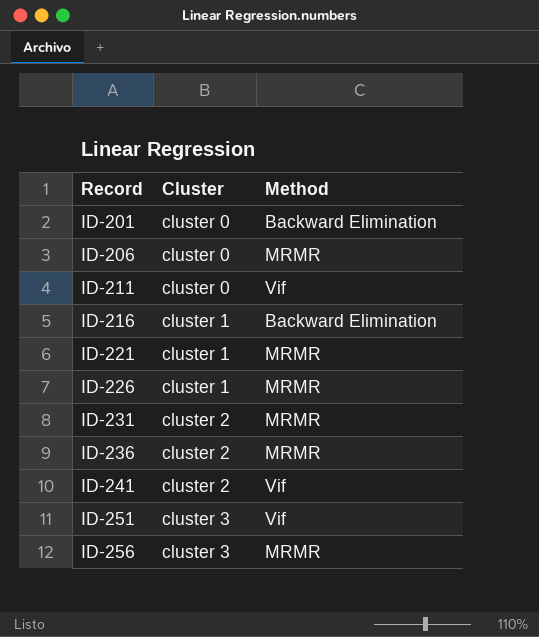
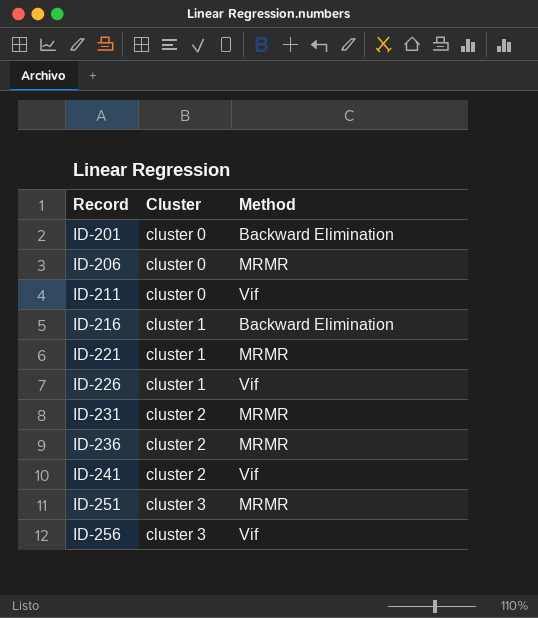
ID-226 | Method: MRMR -> Vif
ID-251 | Method: Vif -> MRMR
ID-256 | Method: MRMR -> Vif

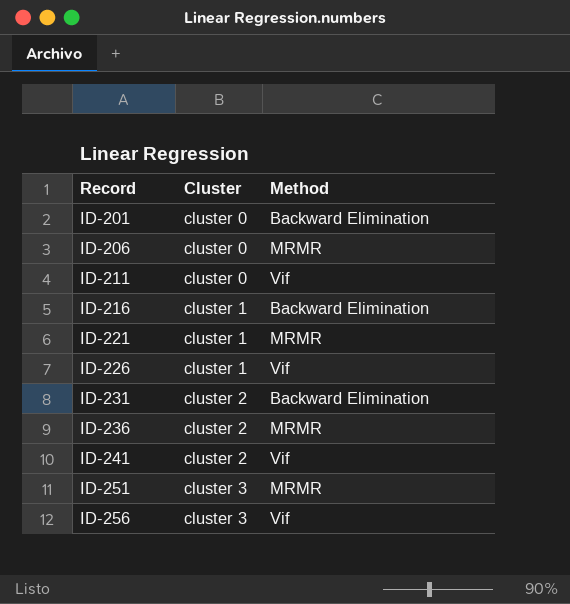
ID-231 | Method: MRMR -> Backward Elimination

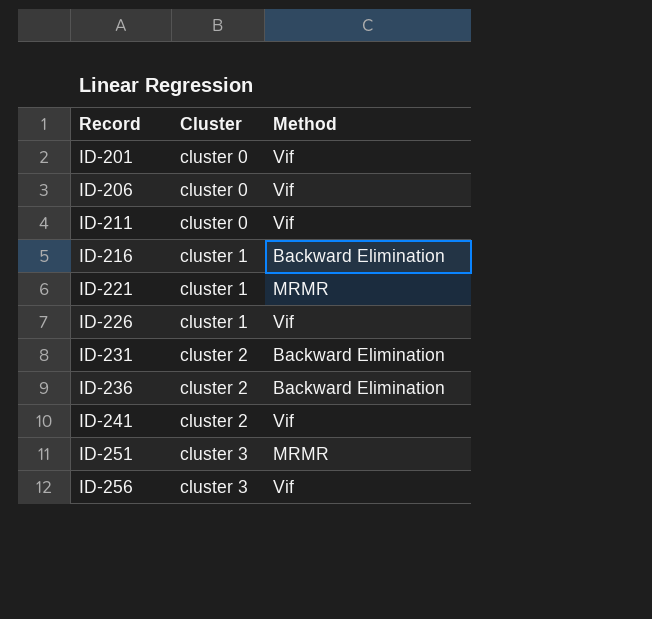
ID-201 | Method: Backward Elimination -> Vif
ID-206 | Method: MRMR -> Vif
ID-236 | Method: MRMR -> Backward Elimination

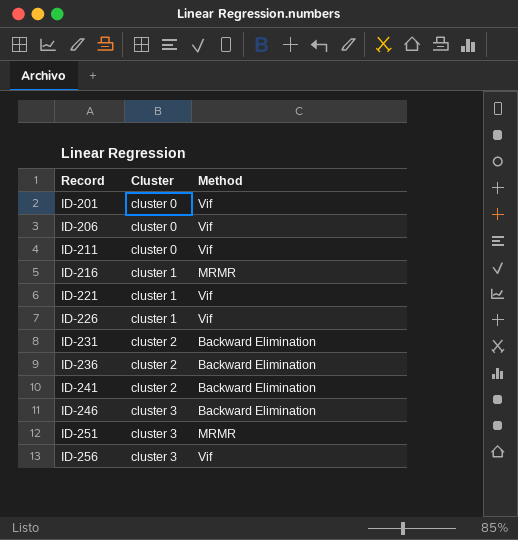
ID-216 | Method: Backward Elimination -> MRMR
ID-221 | Method: MRMR -> Vif
ID-241 | Method: Vif -> Backward Elimination
row ID-246: none -> cluster 3 | Backward Elimination

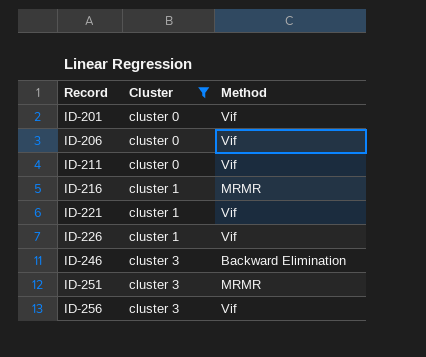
filter: none -> Cluster != cluster 2

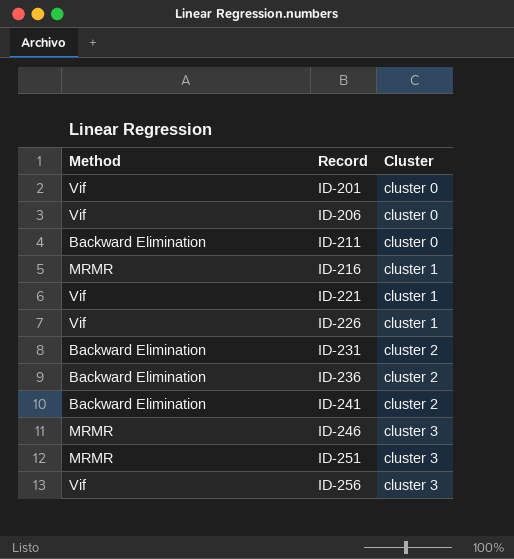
filter: Cluster != cluster 2 -> none
column Method | position: 3 -> 1
ID-211 | Method: Vif -> Backward Elimination
ID-246 | Method: Backward Elimination -> MRMR

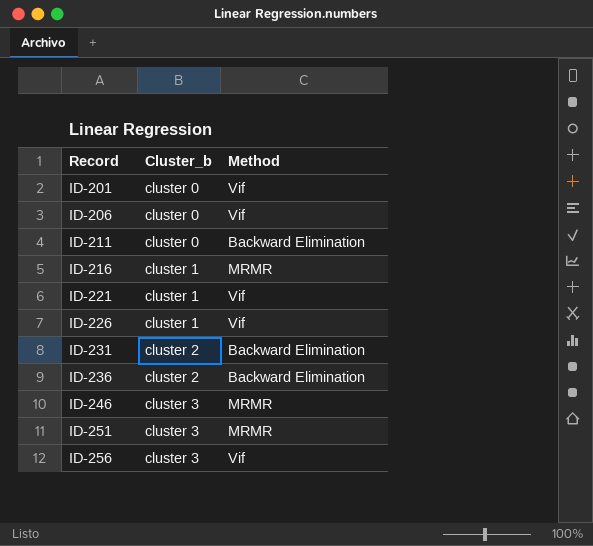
column name: Cluster -> Cluster_b
column Method | position: 1 -> 3
row ID-241: Backward Elimination | cluster 2 -> none

